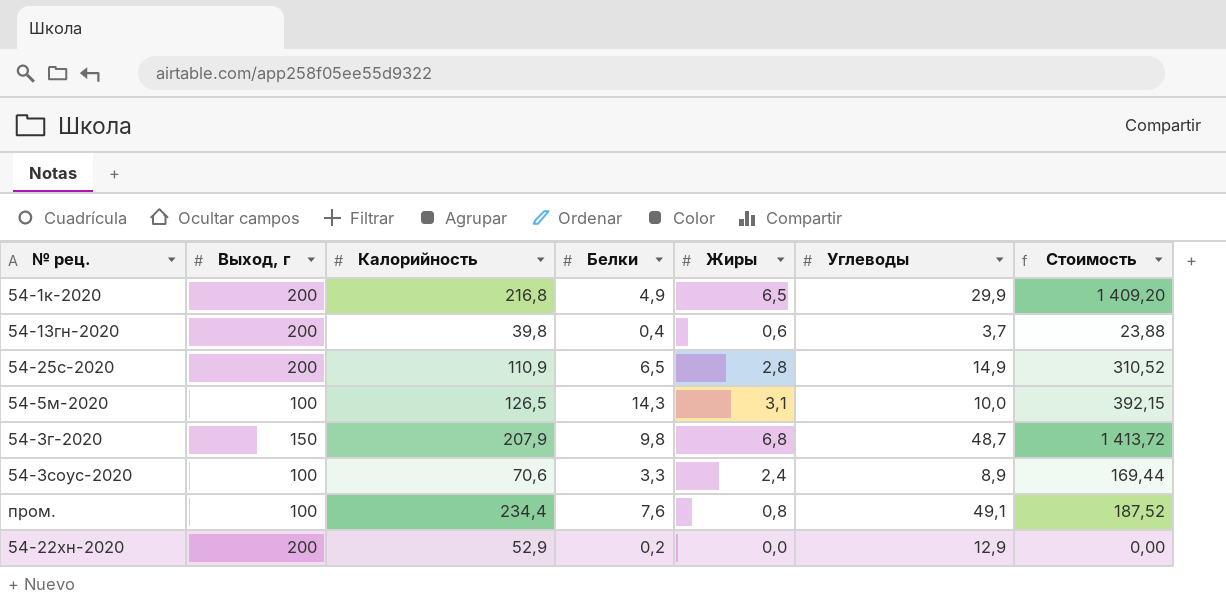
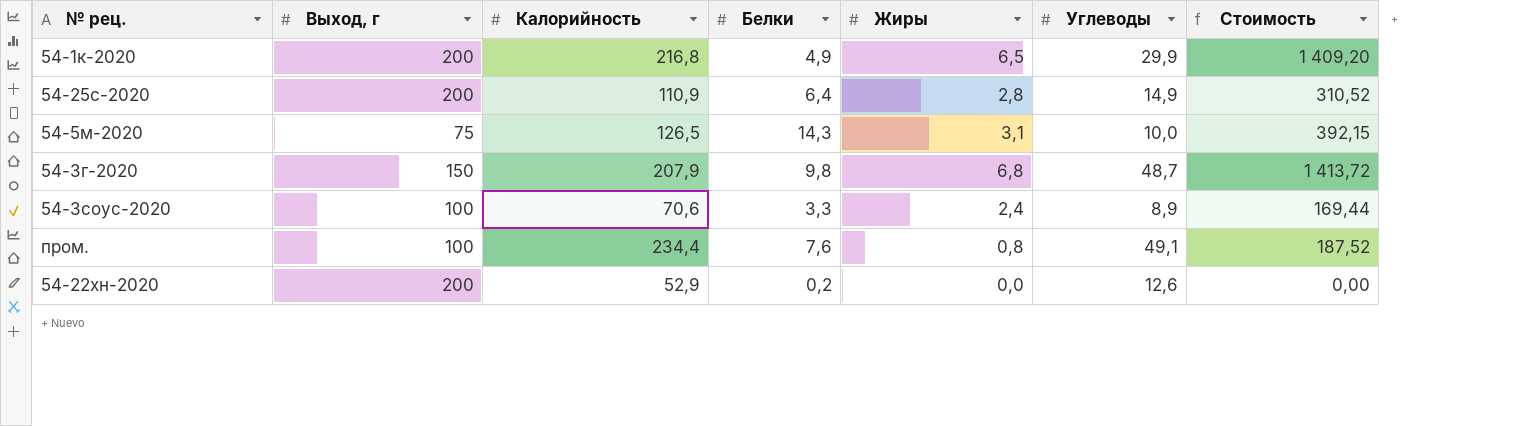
row 54-13гн-2020: 200 | 39,8 | 0,4 | 0,6 | 3,7 | 23,88 -> none
54-25с-2020 | Белки: 6,5 -> 6,4
54-5м-2020 | Выход, г: 100 -> 75
54-22хн-2020 | Углеводы: 12,9 -> 12,6

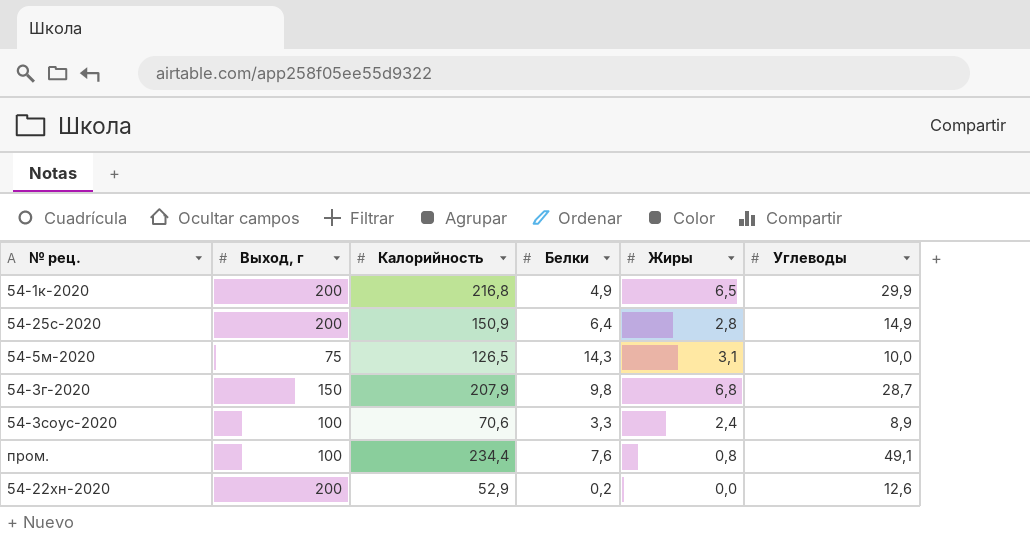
column Стоимость | formula: [Калорийность] * [Жиры] -> none
54-25с-2020 | Калорийность: 110,9 -> 150,9
54-3г-2020 | Углеводы: 48,7 -> 28,7

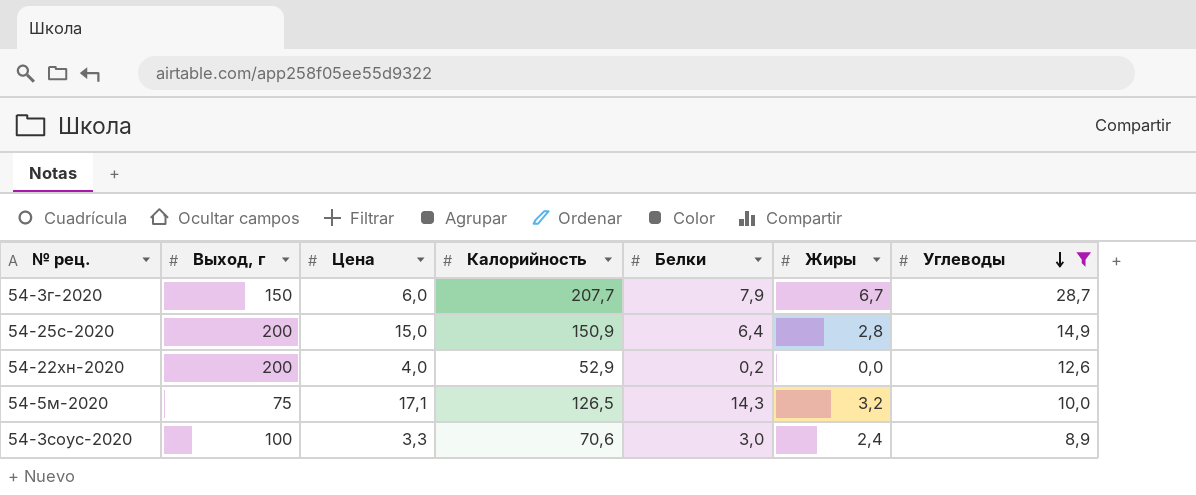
filter: none -> Углеводы <= 28,7
row order: none -> Углеводы descending
column Цена | position: none -> 3
54-3г-2020 | Калорийность: 207,9 -> 207,7
54-3г-2020 | Белки: 9,8 -> 7,9
54-3г-2020 | Жиры: 6,8 -> 6,7
54-5м-2020 | Жиры: 3,1 -> 3,2
54-3соус-2020 | Белки: 3,3 -> 3,0

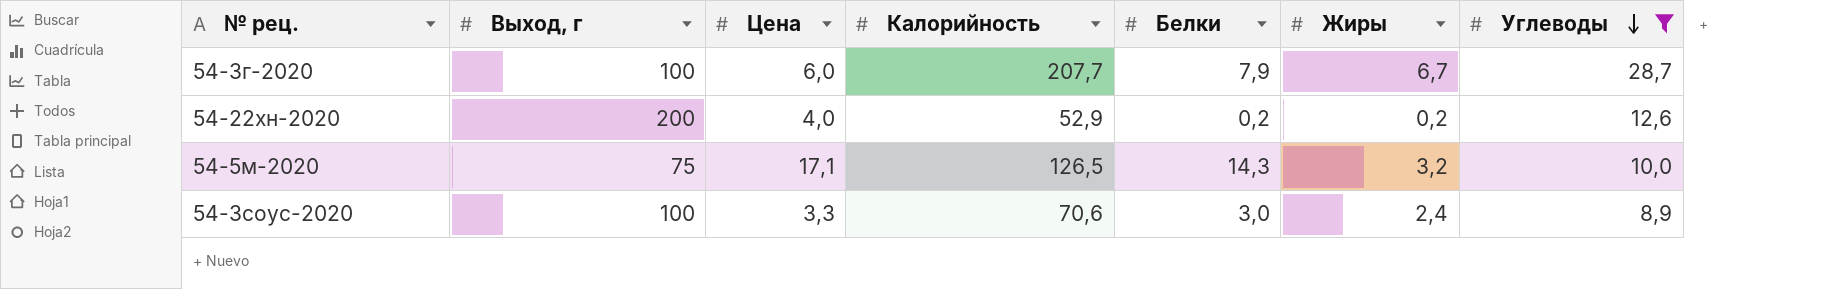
row 54-25с-2020: 200 | 15,0 | 150,9 | 6,4 | 2,8 | 14,9 -> none
54-3г-2020 | Выход, г: 150 -> 100
54-22хн-2020 | Жиры: 0,0 -> 0,2

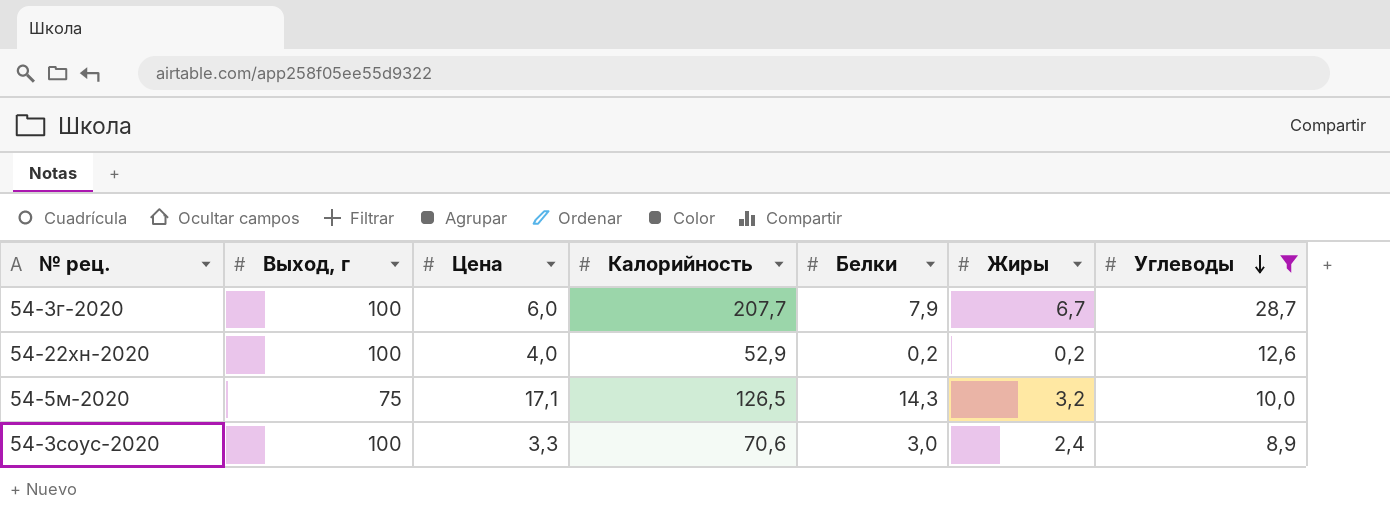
54-22хн-2020 | Выход, г: 200 -> 100

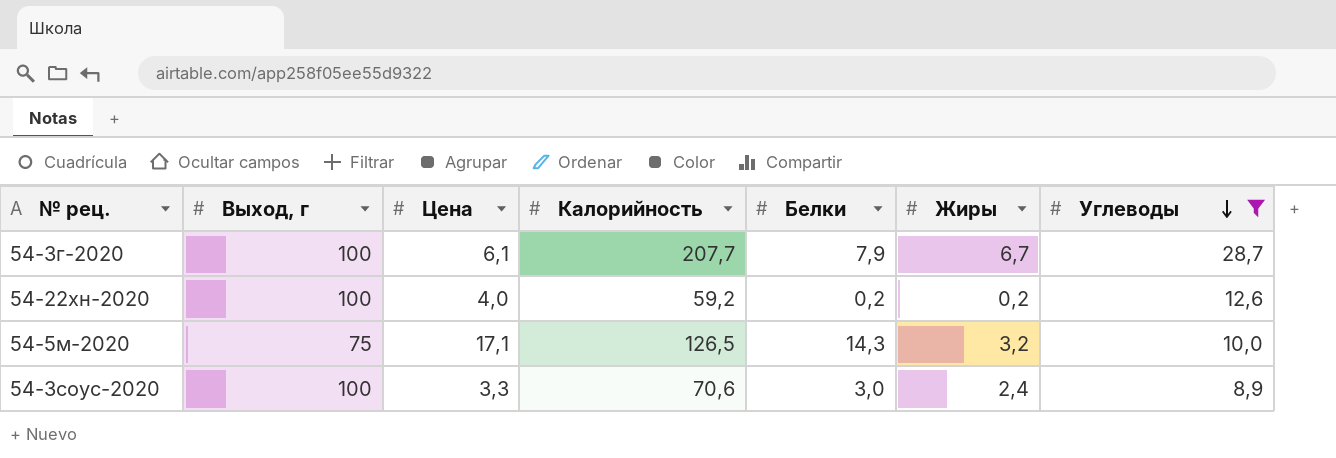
54-3г-2020 | Цена: 6,0 -> 6,1
54-22хн-2020 | Калорийность: 52,9 -> 59,2

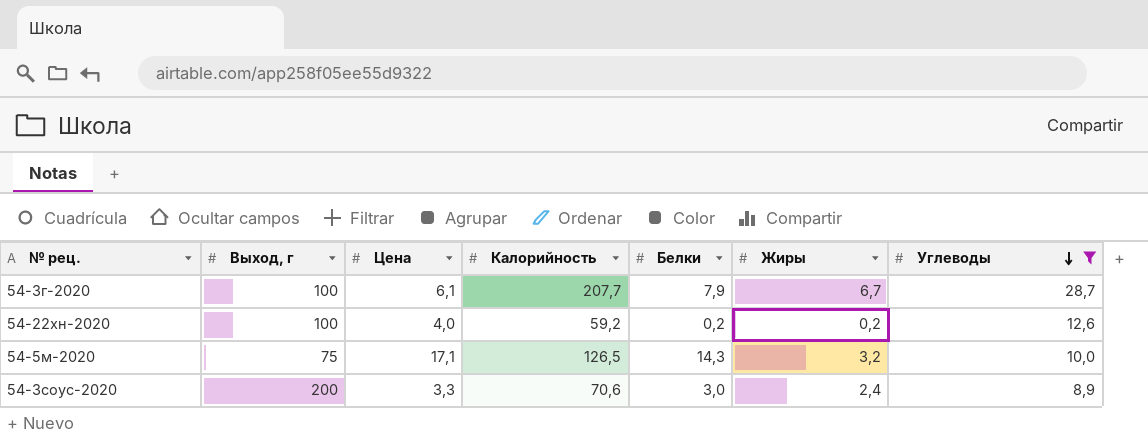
54-3соус-2020 | Выход, г: 100 -> 200

